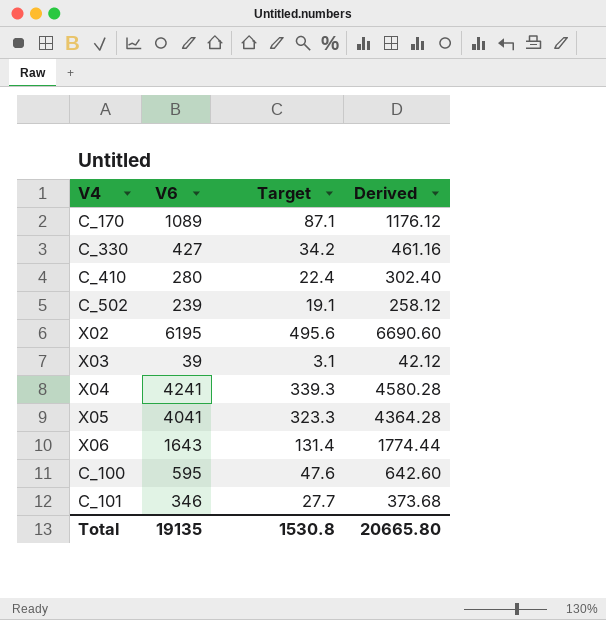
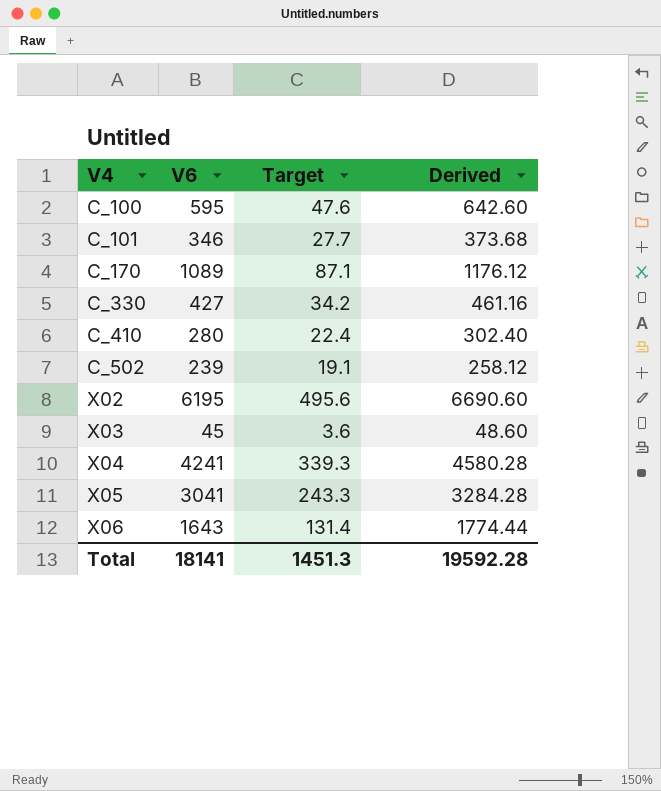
row order: none -> V4 ascending
X03 | V6: 39 -> 45
X03 | Target: 3.1 -> 3.6
X03 | Derived: 42.12 -> 48.60
X05 | V6: 4041 -> 3041
X05 | Target: 323.3 -> 243.3
X05 | Derived: 4364.28 -> 3284.28
Total | V6: 19135 -> 18141
Total | Target: 1530.8 -> 1451.3
Total | Derived: 20665.80 -> 19592.28

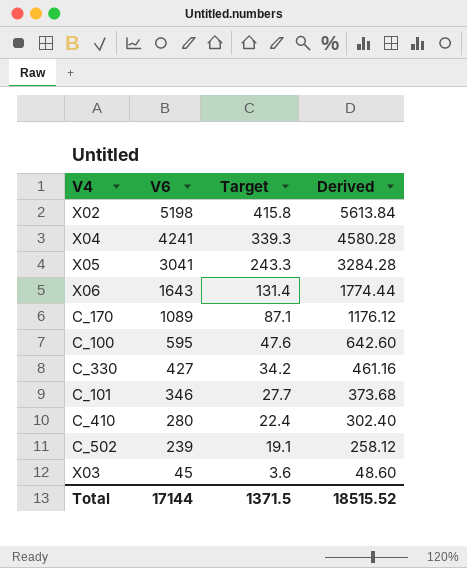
row order: V4 ascending -> V6 descending
X02 | V6: 6195 -> 5198
X02 | Target: 495.6 -> 415.8
X02 | Derived: 6690.60 -> 5613.84
Total | V6: 18141 -> 17144
Total | Target: 1451.3 -> 1371.5
Total | Derived: 19592.28 -> 18515.52

